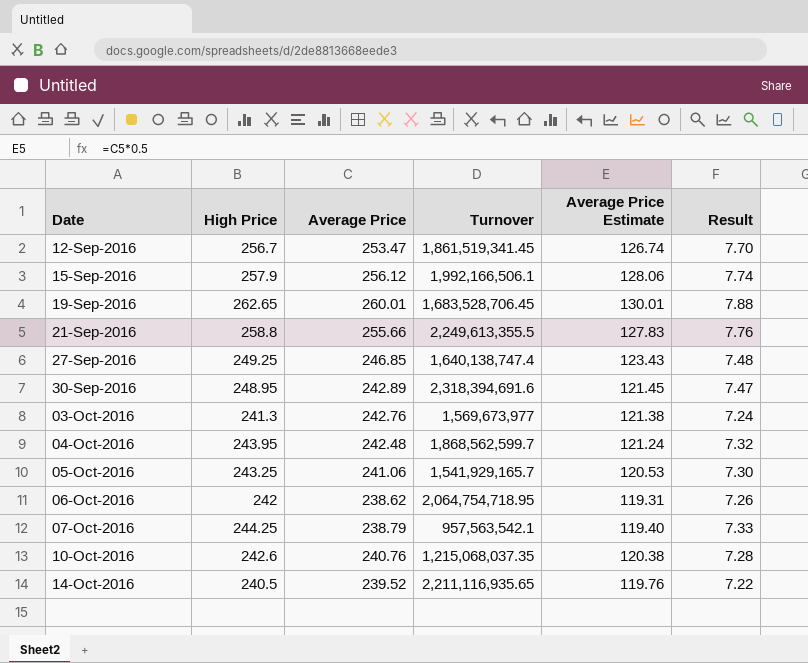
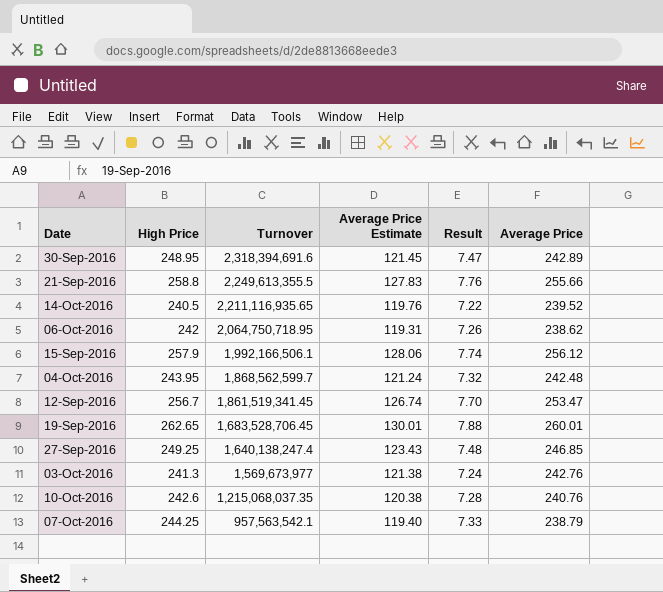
row order: Date ascending -> Turnover descending
column Average Price | position: 3 -> 6
row 05-Oct-2016: 243.25 | 241.06 | 1,541,929,165.7 | 120.53 | 7.30 -> none
06-Oct-2016 | Turnover: 2,064,754,718.95 -> 2,064,750,718.95
27-Sep-2016 | Turnover: 1,640,138,747.4 -> 1,640,138,247.4

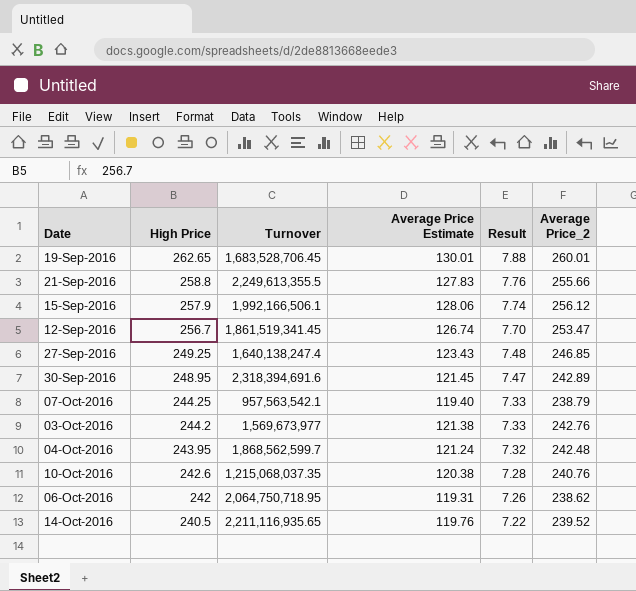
row order: Turnover descending -> High Price descending
column name: Average Price -> Average Price_2
03-Oct-2016 | High Price: 241.3 -> 244.2
03-Oct-2016 | Result: 7.24 -> 7.33

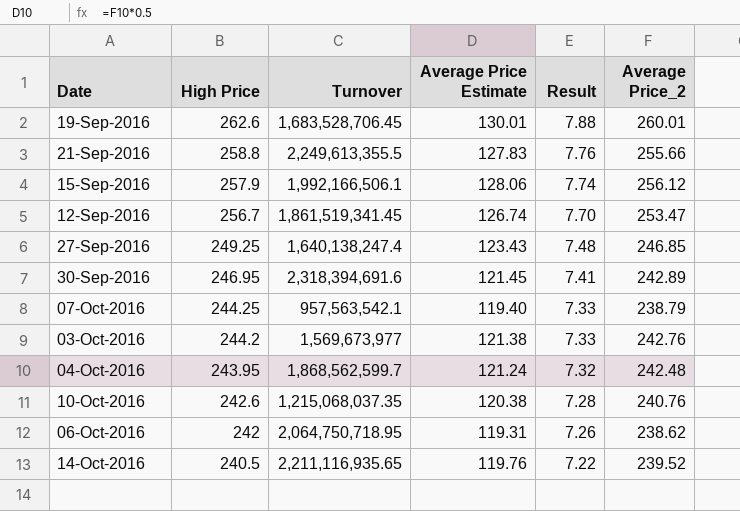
19-Sep-2016 | High Price: 262.65 -> 262.6
30-Sep-2016 | High Price: 248.95 -> 246.95
30-Sep-2016 | Result: 7.47 -> 7.41

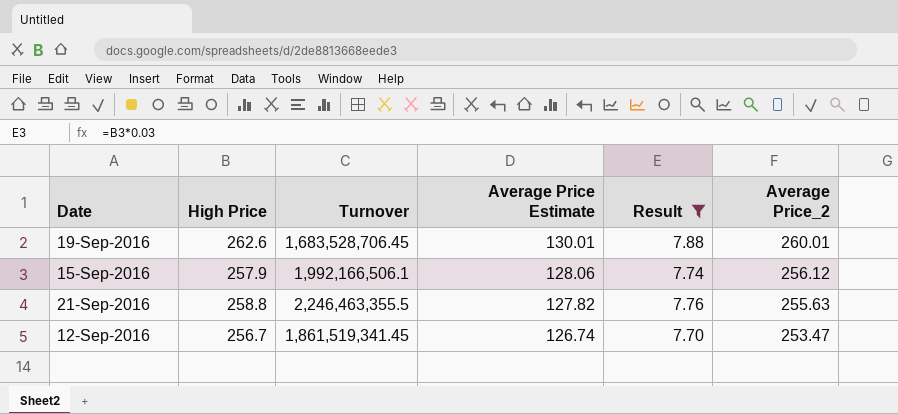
filter: none -> Result >= 7.70
row order: High Price descending -> Average Price Estimate descending
21-Sep-2016 | Turnover: 2,249,613,355.5 -> 2,246,463,355.5
21-Sep-2016 | Average Price Estimate: 127.83 -> 127.82
21-Sep-2016 | Average Price_2: 255.66 -> 255.63

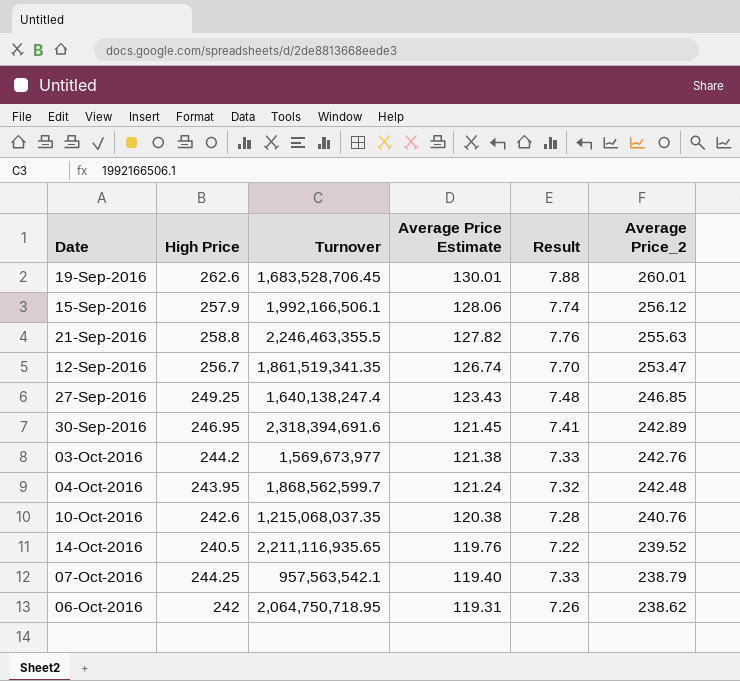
filter: Result >= 7.70 -> none
12-Sep-2016 | Turnover: 1,861,519,341.45 -> 1,861,519,341.35

